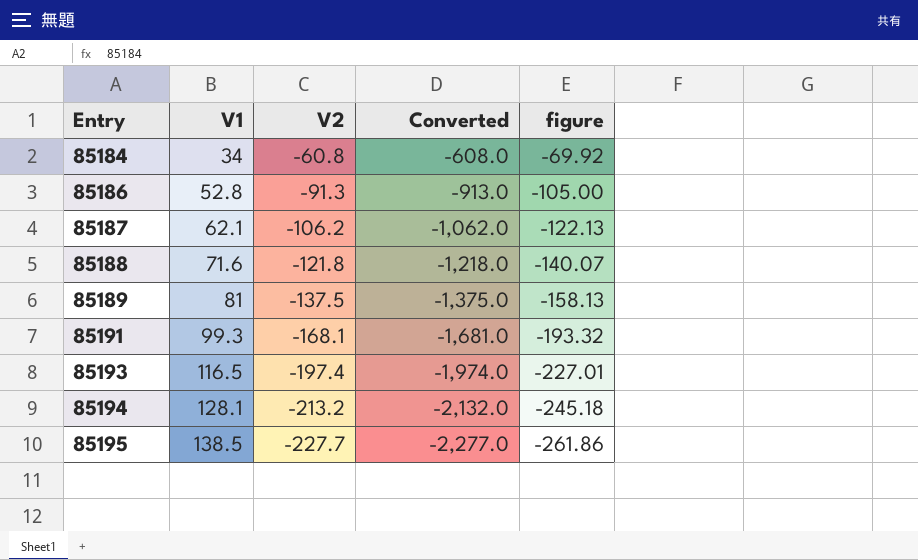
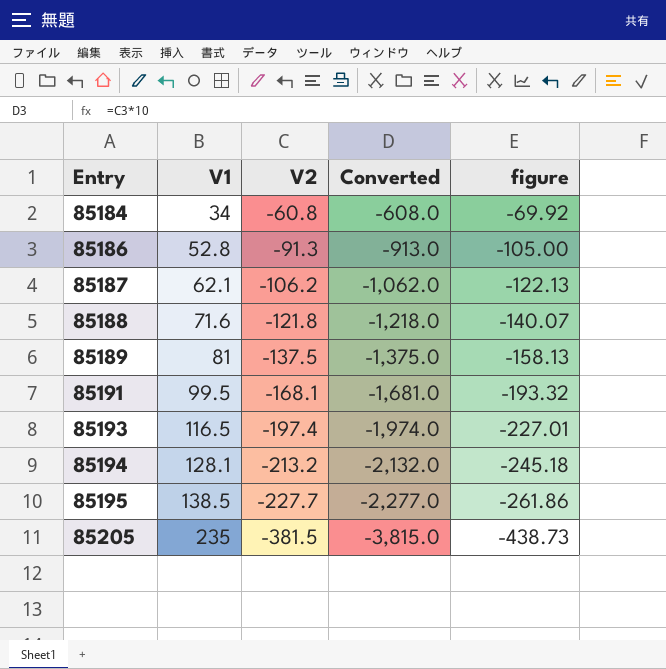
85191 | V1: 99.3 -> 99.5
row 85205: none -> 235 | -381.5 | -3,815.0 | -438.73

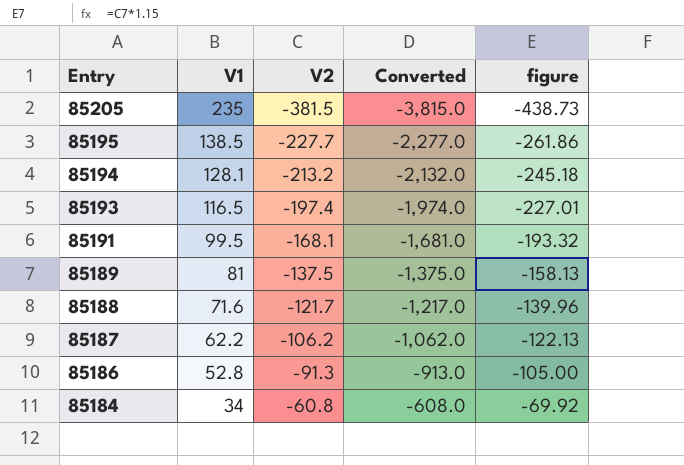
row order: Entry ascending -> Entry descending
85188 | V2: -121.8 -> -121.7
85188 | Converted: -1,218.0 -> -1,217.0
85188 | figure: -140.07 -> -139.96
85187 | V1: 62.1 -> 62.2

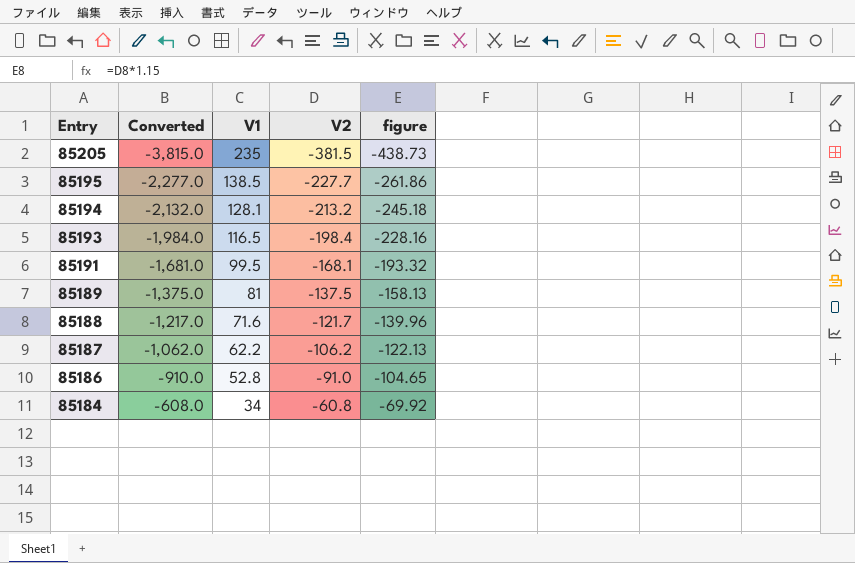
column Converted | position: 4 -> 2
85193 | Converted: -1,974.0 -> -1,984.0
85193 | V2: -197.4 -> -198.4
85193 | figure: -227.01 -> -228.16
85186 | Converted: -913.0 -> -910.0
85186 | V2: -91.3 -> -91.0
85186 | figure: -105.00 -> -104.65

